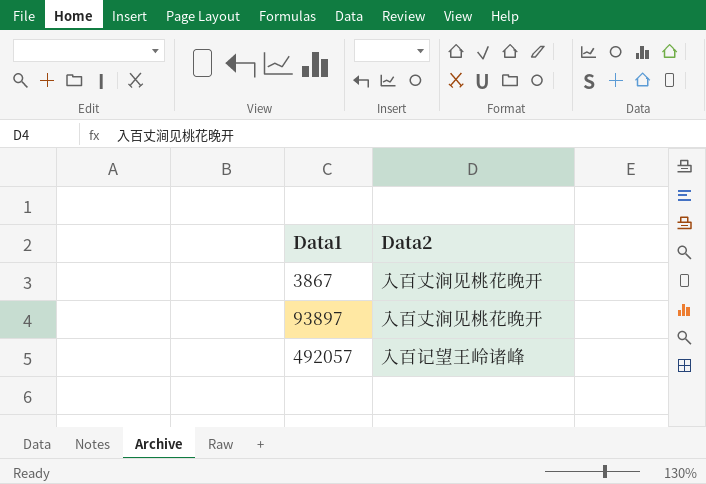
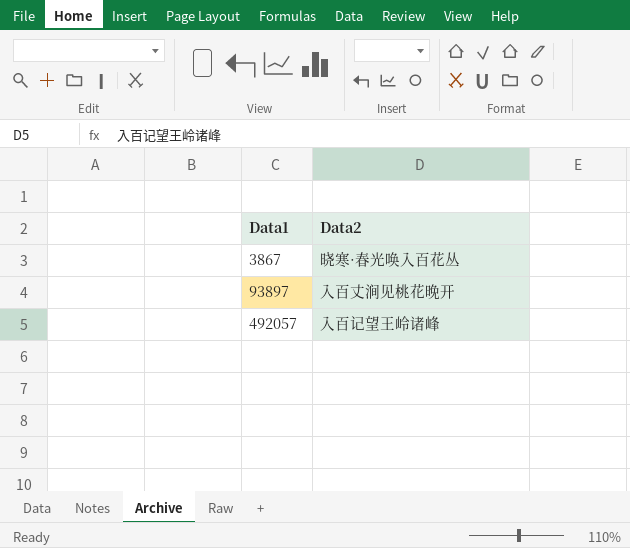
3867 | Data2: 入百丈涧见桃花晚开 -> 晓寒·春光唤入百花丛

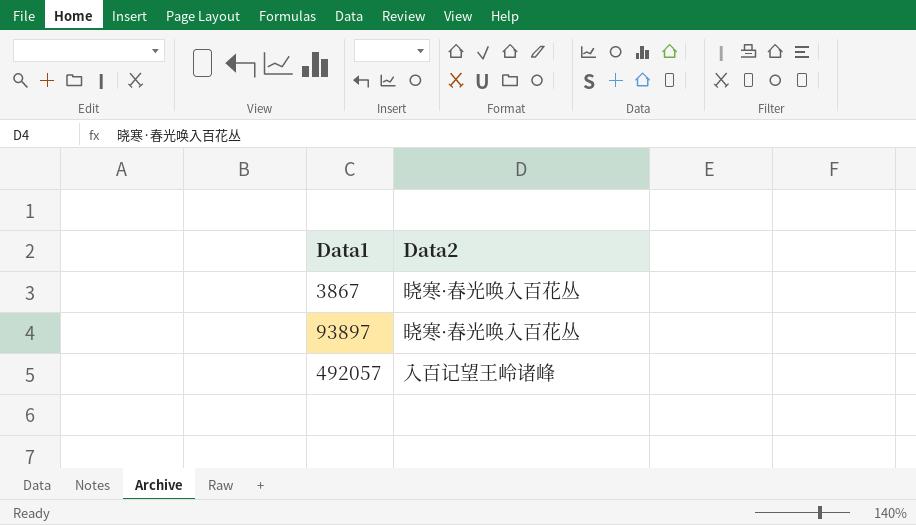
93897 | Data2: 入百丈涧见桃花晚开 -> 晓寒·春光唤入百花丛

